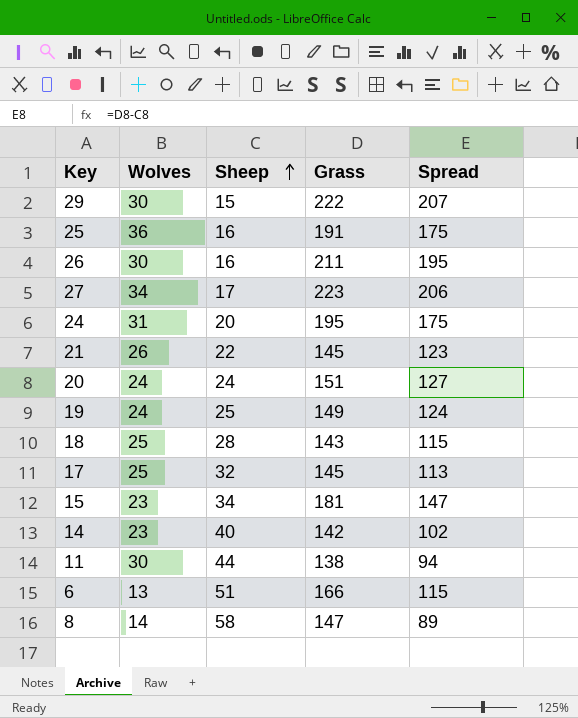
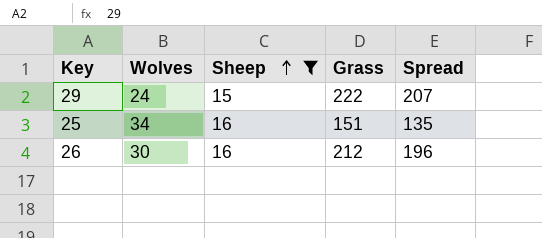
filter: none -> Sheep <= 16
29 | Wolves: 30 -> 24
25 | Wolves: 36 -> 34
25 | Grass: 191 -> 151
25 | Spread: 175 -> 135
26 | Grass: 211 -> 212
26 | Spread: 195 -> 196

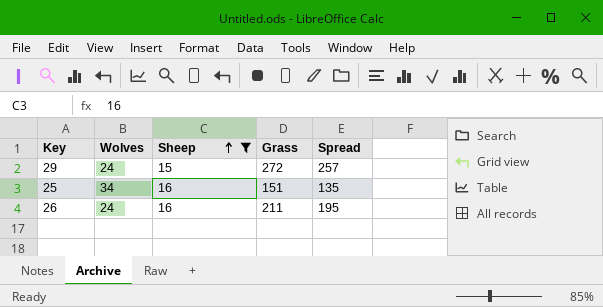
29 | Grass: 222 -> 272
29 | Spread: 207 -> 257
26 | Wolves: 30 -> 24
26 | Grass: 212 -> 211
26 | Spread: 196 -> 195

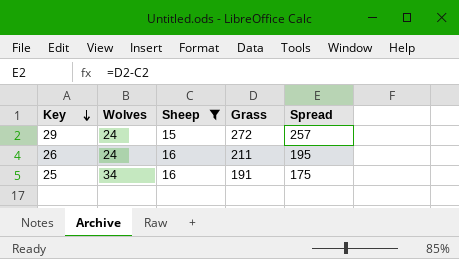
row order: Sheep ascending -> Key descending
25 | Grass: 151 -> 191
25 | Spread: 135 -> 175

